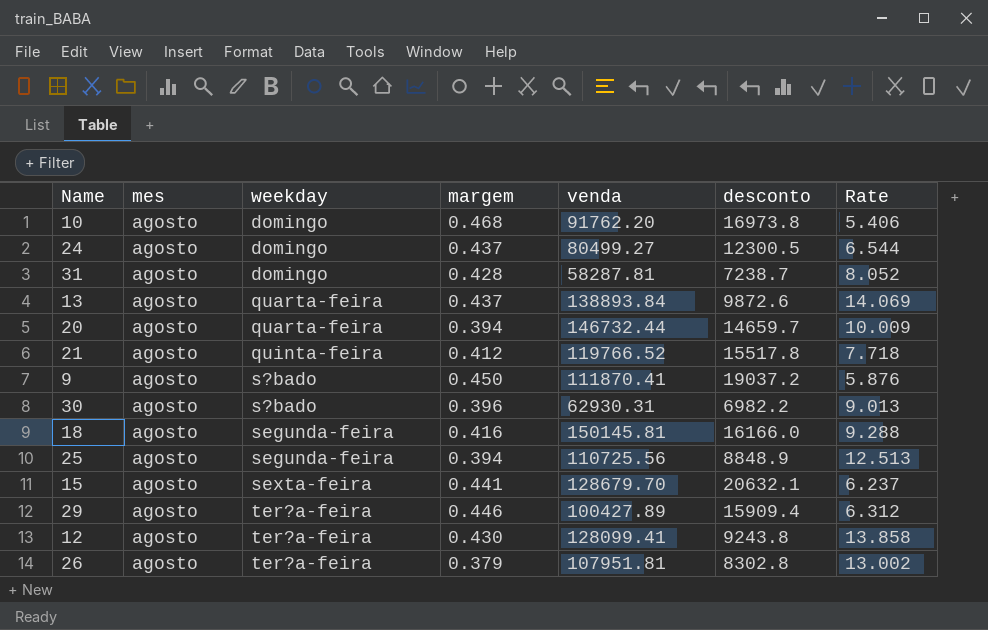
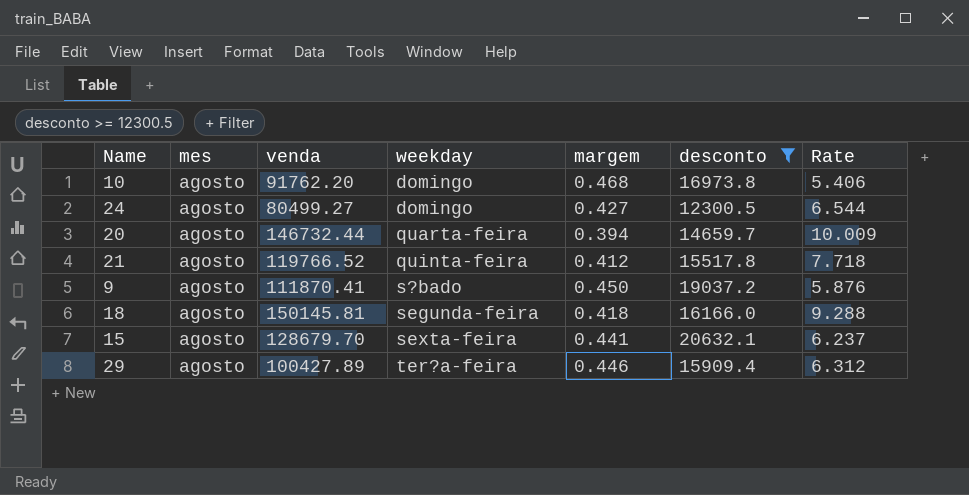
filter: none -> desconto >= 12300.5
column venda | position: 5 -> 3
24 | margem: 0.437 -> 0.427
18 | margem: 0.416 -> 0.418

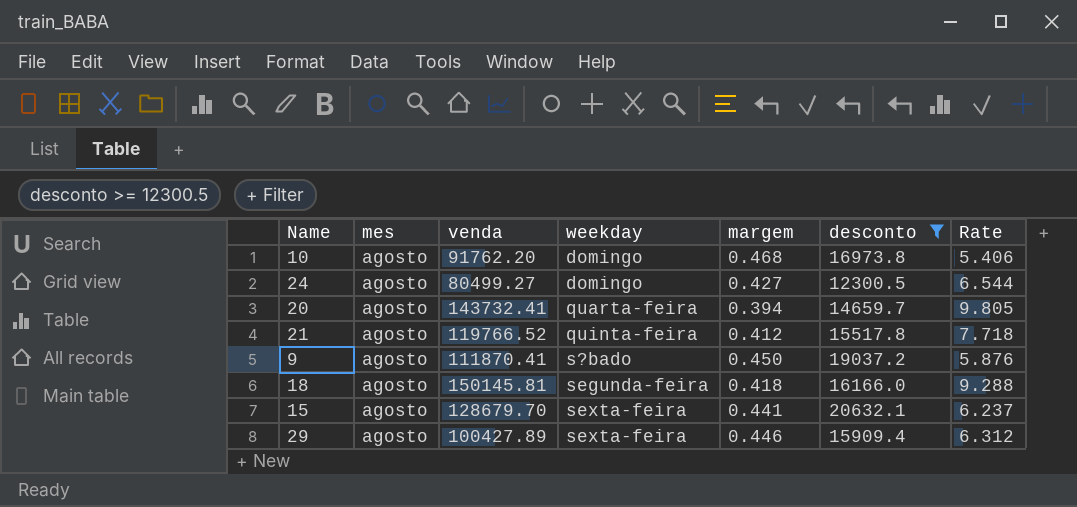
20 | venda: 146732.44 -> 143732.41
20 | Rate: 10.009 -> 9.805
29 | weekday: ter?a-feira -> sexta-feira

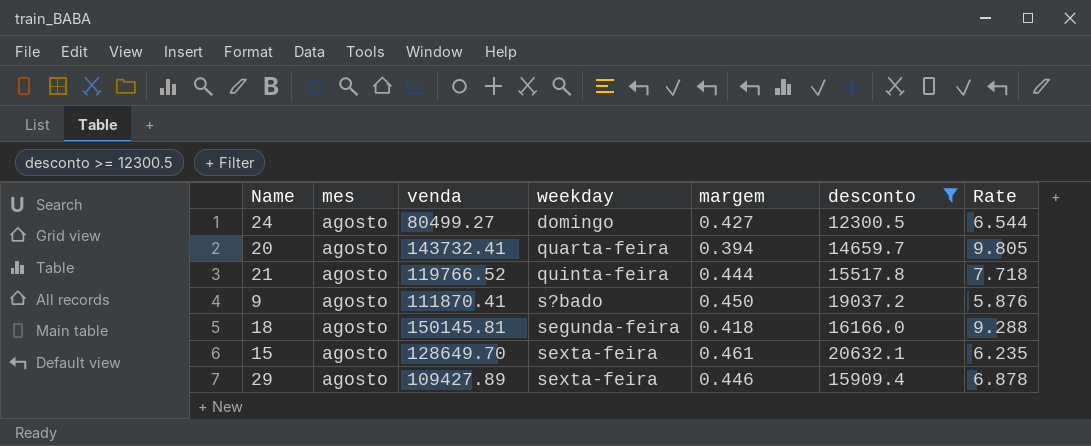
row 10: agosto | 91762.20 | domingo | 0.468 | 16973.8 | 5.406 -> none
21 | margem: 0.412 -> 0.444
15 | venda: 128679.70 -> 128649.70
15 | margem: 0.441 -> 0.461
15 | Rate: 6.237 -> 6.235
29 | venda: 100427.89 -> 109427.89
29 | Rate: 6.312 -> 6.878

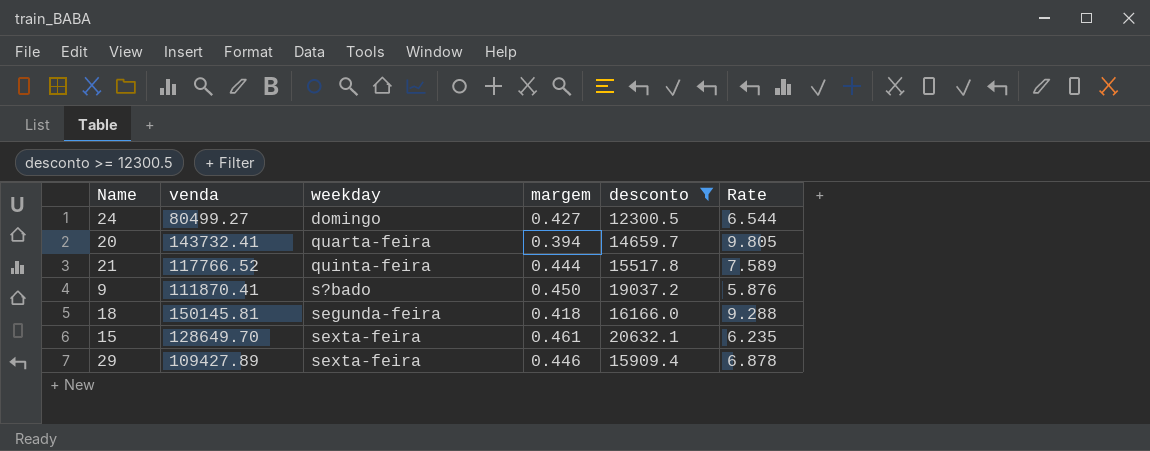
column mes | position: 2 -> none
21 | venda: 119766.52 -> 117766.52
21 | Rate: 7.718 -> 7.589

